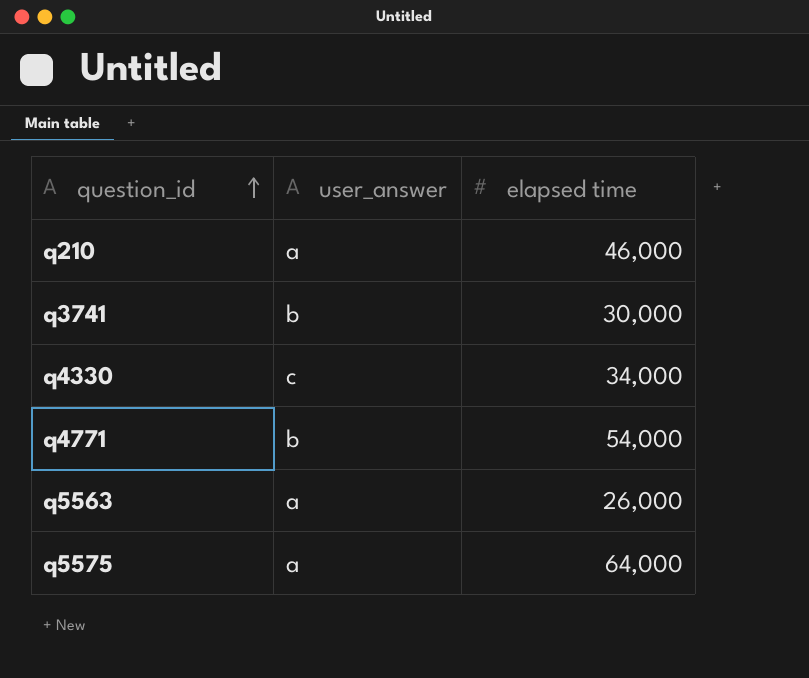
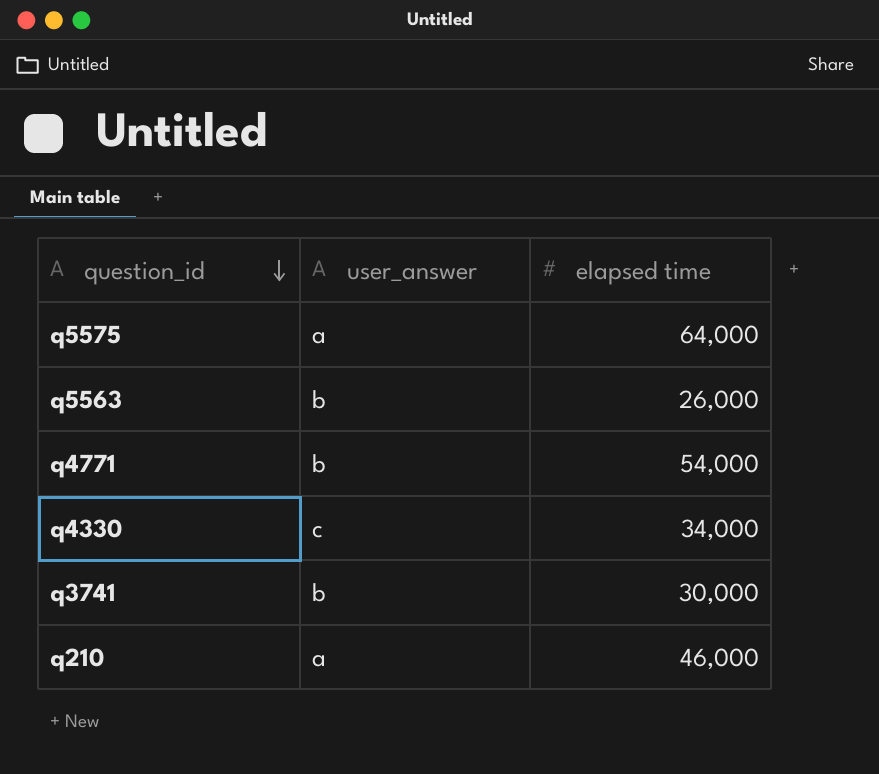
row order: question_id ascending -> question_id descending
q5563 | user_answer: a -> b

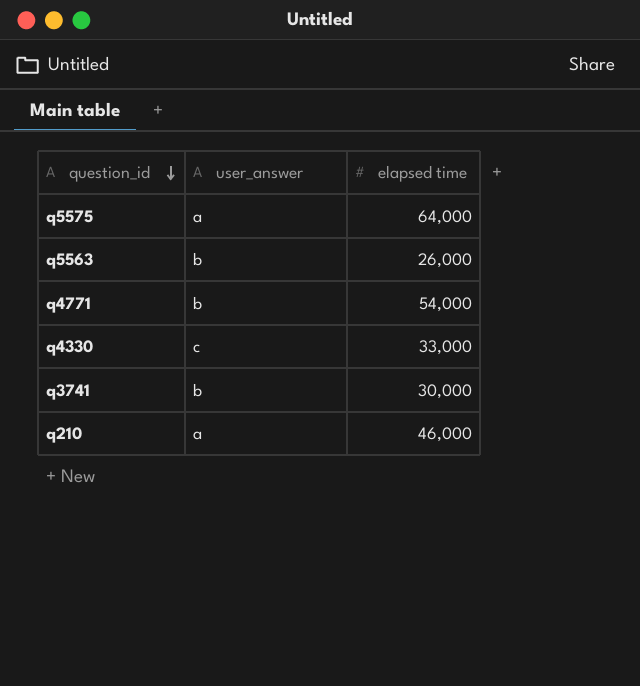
q4330 | elapsed time: 34,000 -> 33,000

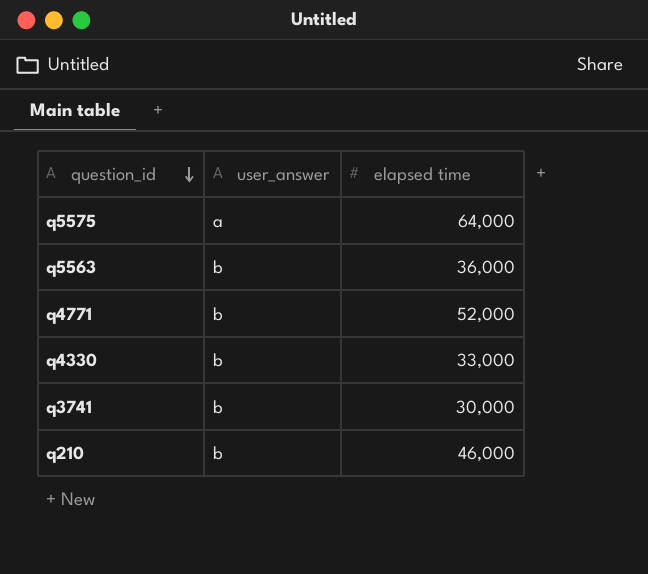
q5563 | elapsed time: 26,000 -> 36,000
q4771 | elapsed time: 54,000 -> 52,000
q4330 | user_answer: c -> b
q210 | user_answer: a -> b

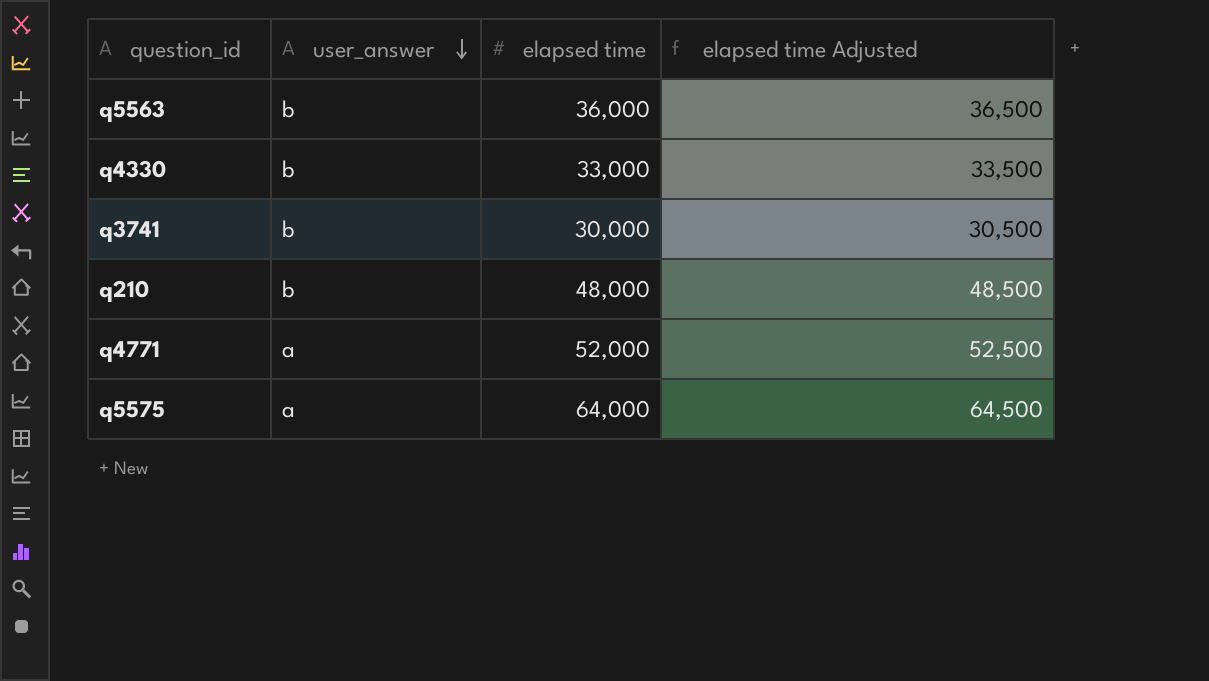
row order: question_id descending -> user_answer descending
column elapsed time Adjusted | formula: none -> [elapsed time] + 500
q210 | elapsed time: 46,000 -> 48,000
q4771 | user_answer: b -> a

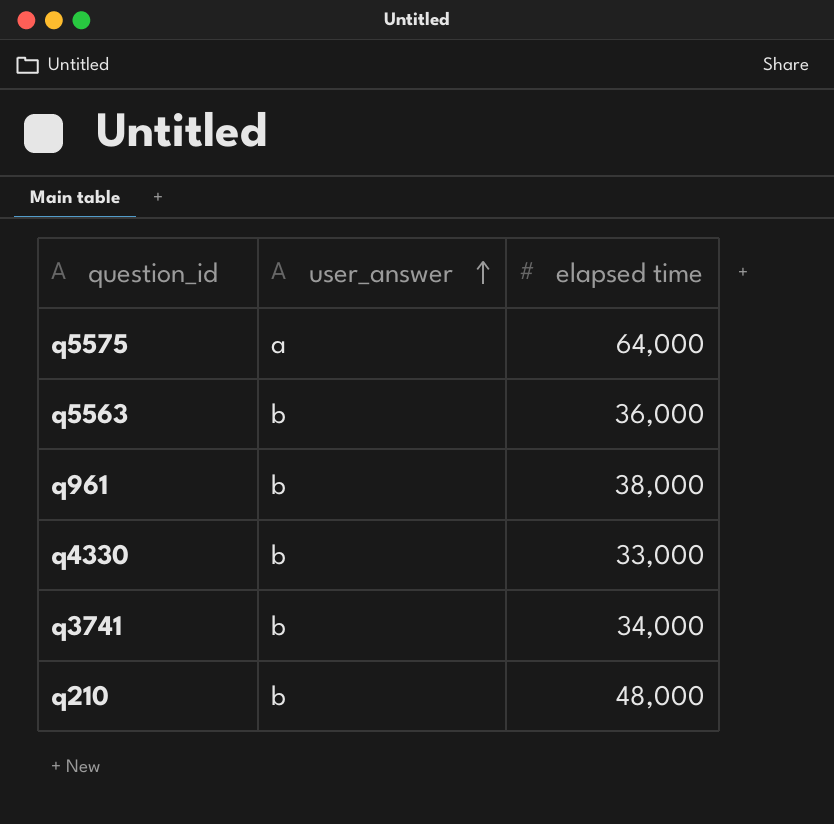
row order: user_answer descending -> user_answer ascending
column elapsed time Adjusted | formula: [elapsed time] + 500 -> none
row q4771: a | 52,000 | 52,500 -> none
row q961: none -> b | 38,000
q3741 | elapsed time: 30,000 -> 34,000

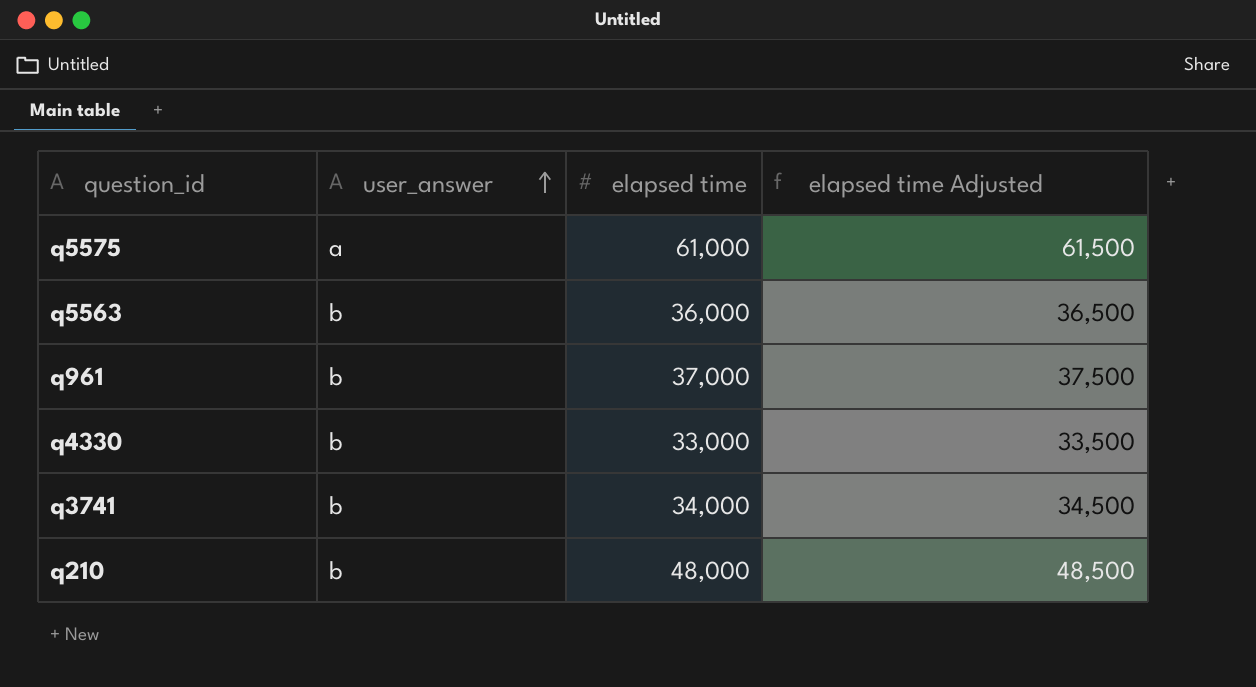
column elapsed time Adjusted | formula: none -> [elapsed time] + 500
q5575 | elapsed time: 64,000 -> 61,000
q961 | elapsed time: 38,000 -> 37,000

